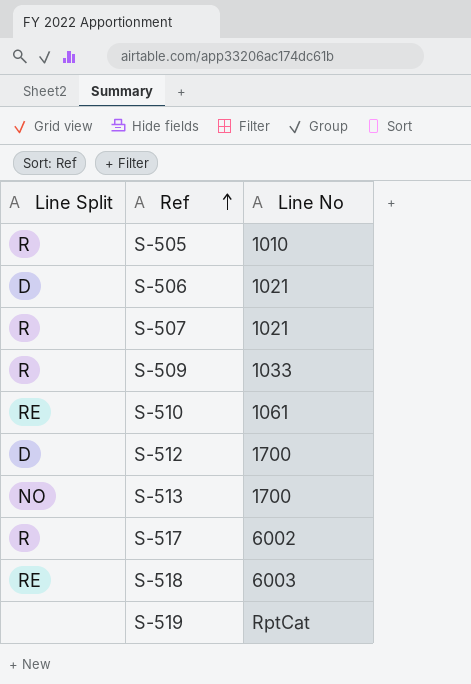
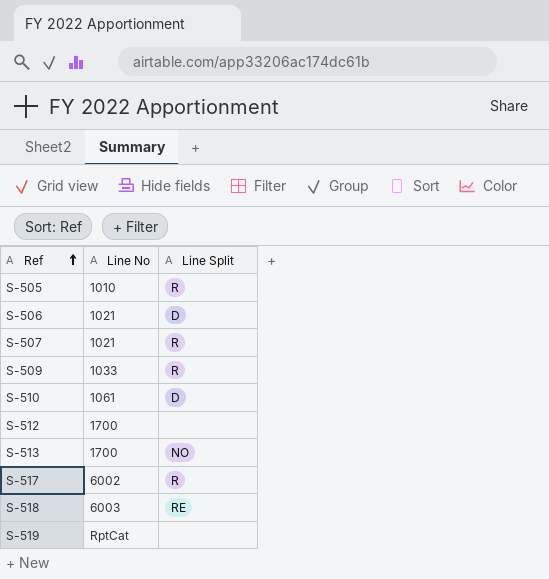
column Line Split | position: 1 -> 3
S-510 | Line Split: RE -> D
S-512 | Line Split: D -> none

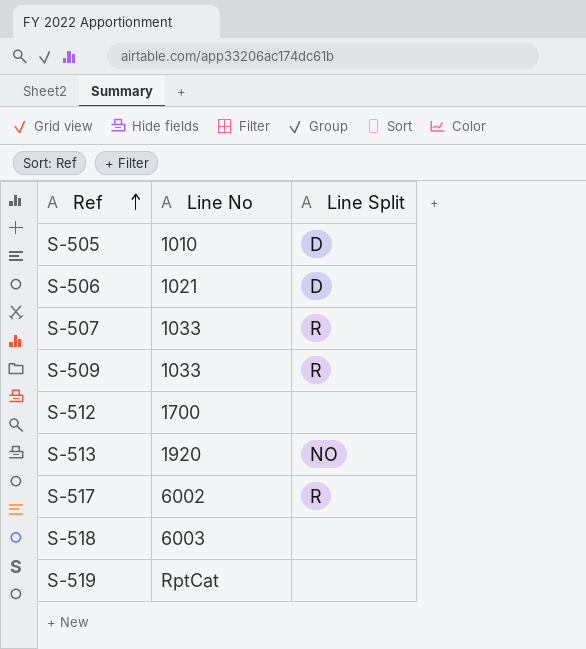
row S-510: 1061 | D -> none
S-505 | Line Split: R -> D
S-507 | Line No: 1021 -> 1033
S-513 | Line No: 1700 -> 1920
S-518 | Line Split: RE -> none

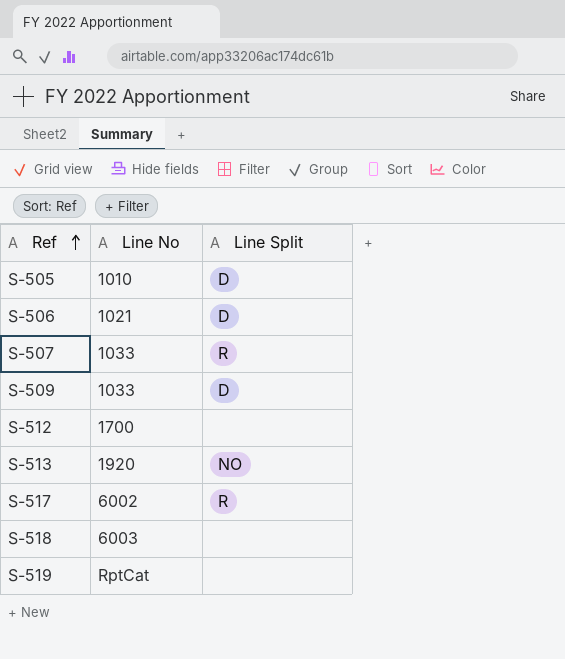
S-509 | Line Split: R -> D

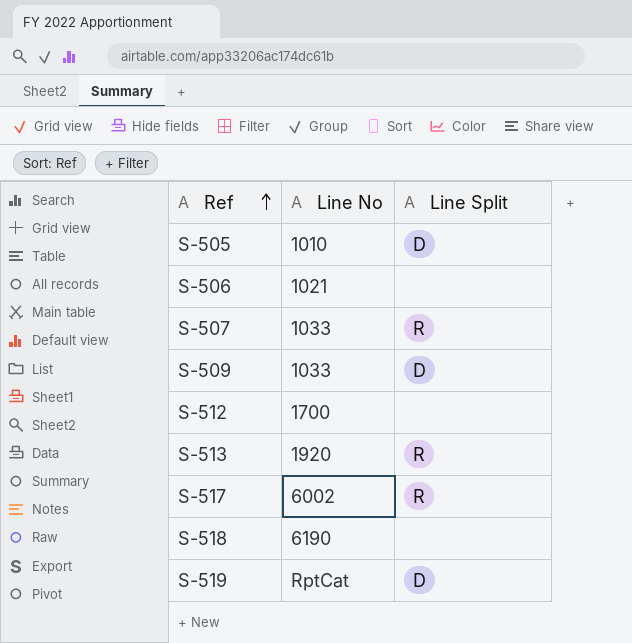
S-506 | Line Split: D -> none
S-513 | Line Split: NO -> R
S-518 | Line No: 6003 -> 6190
S-519 | Line Split: none -> D

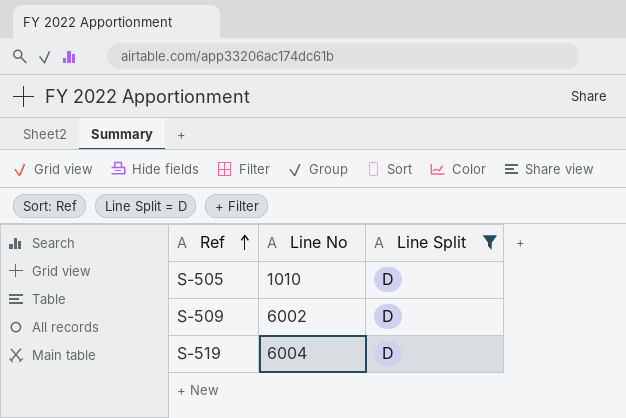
filter: none -> Line Split = D
S-509 | Line No: 1033 -> 6002
S-519 | Line No: RptCat -> 6004

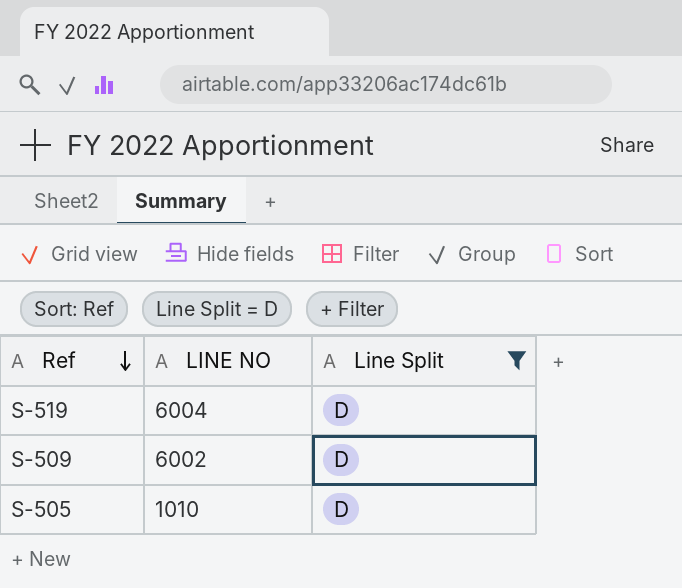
row order: Ref ascending -> Ref descending
column name: Line No -> LINE NO

